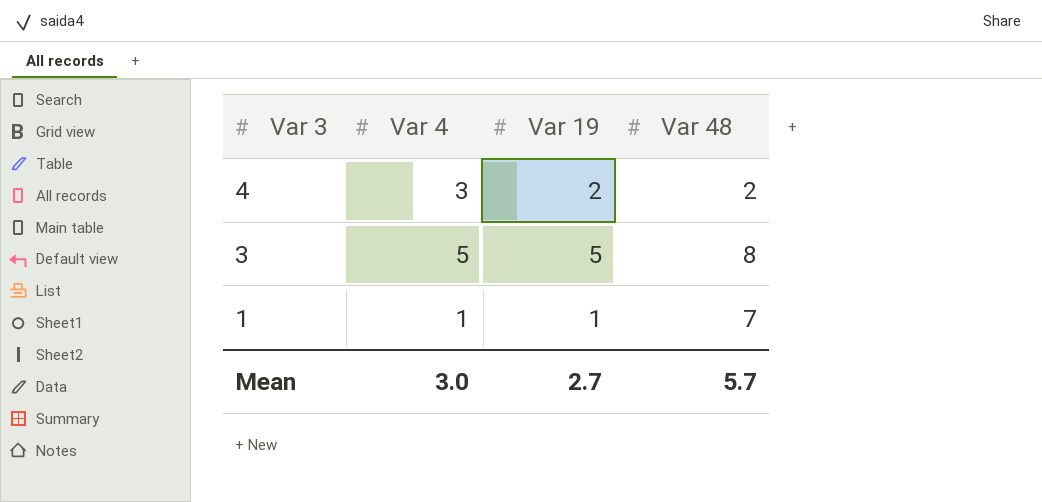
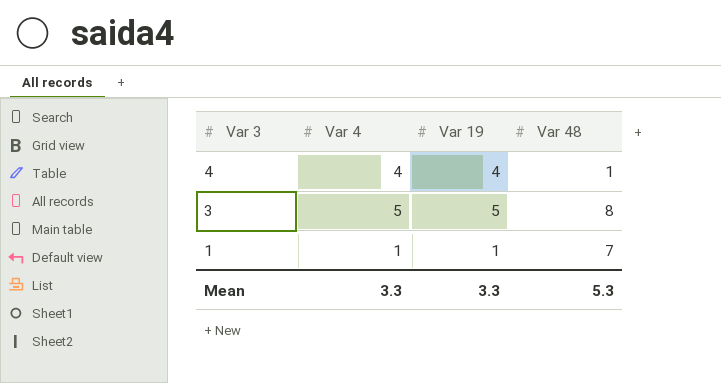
4 | Var 4: 3 -> 4
4 | Var 19: 2 -> 4
4 | Var 48: 2 -> 1
Mean | Var 4: 3.0 -> 3.3
Mean | Var 19: 2.7 -> 3.3
Mean | Var 48: 5.7 -> 5.3

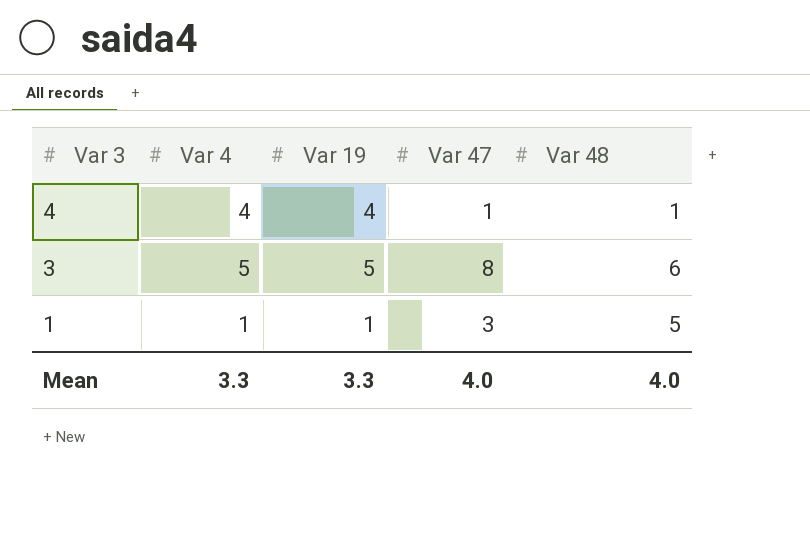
column Var 47 | position: none -> 4
3 | Var 48: 8 -> 6
1 | Var 48: 7 -> 5
Mean | Var 48: 5.3 -> 4.0

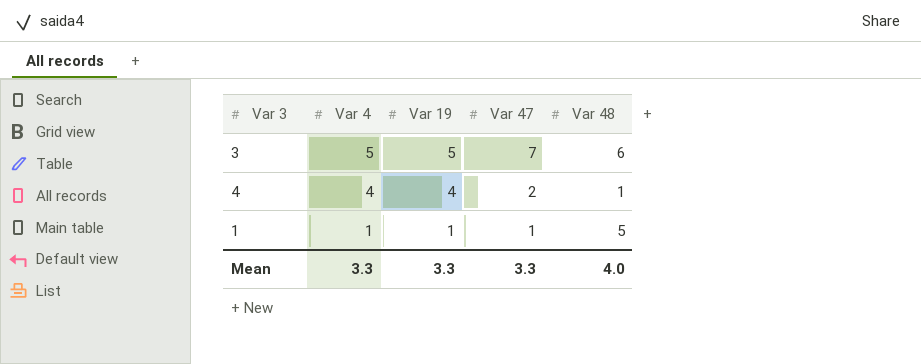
row order: Var 3 descending -> Var 4 descending
3 | Var 47: 8 -> 7
4 | Var 47: 1 -> 2
1 | Var 47: 3 -> 1
Mean | Var 47: 4.0 -> 3.3

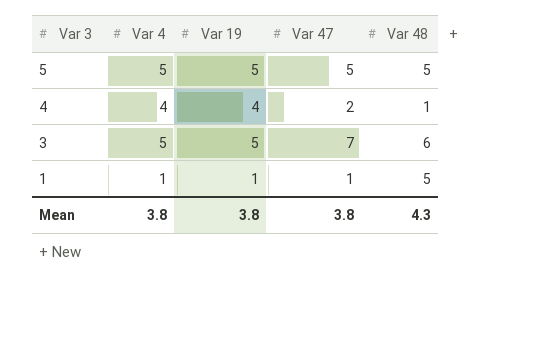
row order: Var 4 descending -> Var 3 descending
row 5: none -> 5 | 5 | 5 | 5
Mean | Var 4: 3.3 -> 3.8
Mean | Var 19: 3.3 -> 3.8
Mean | Var 47: 3.3 -> 3.8
Mean | Var 48: 4.0 -> 4.3

